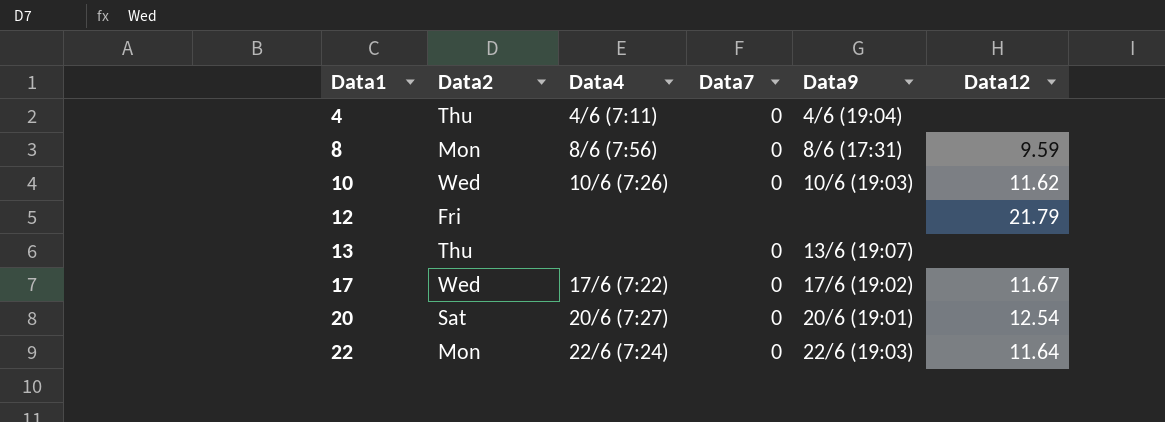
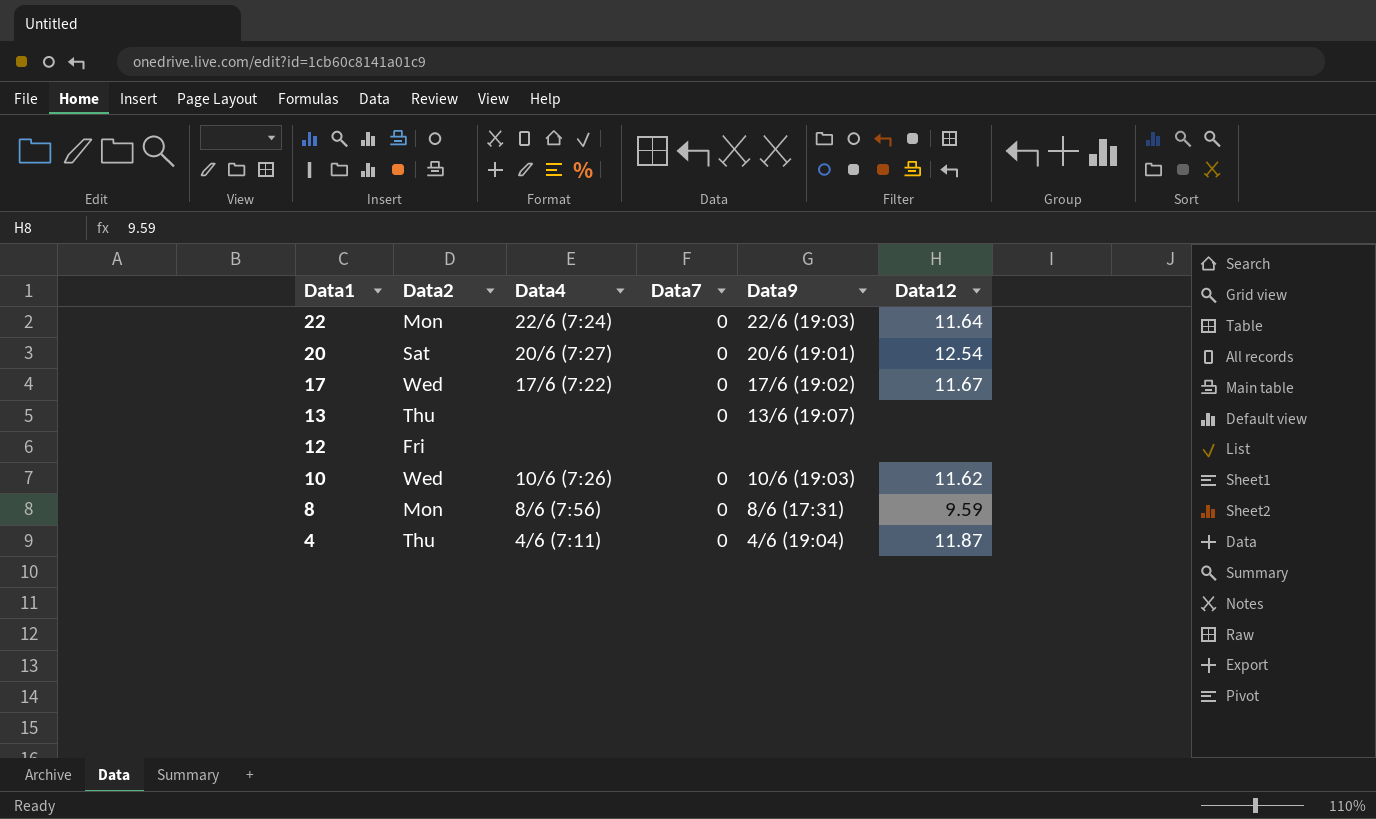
row order: Data1 ascending -> Data1 descending
12 | Data12: 21.79 -> none
4 | Data12: none -> 11.87

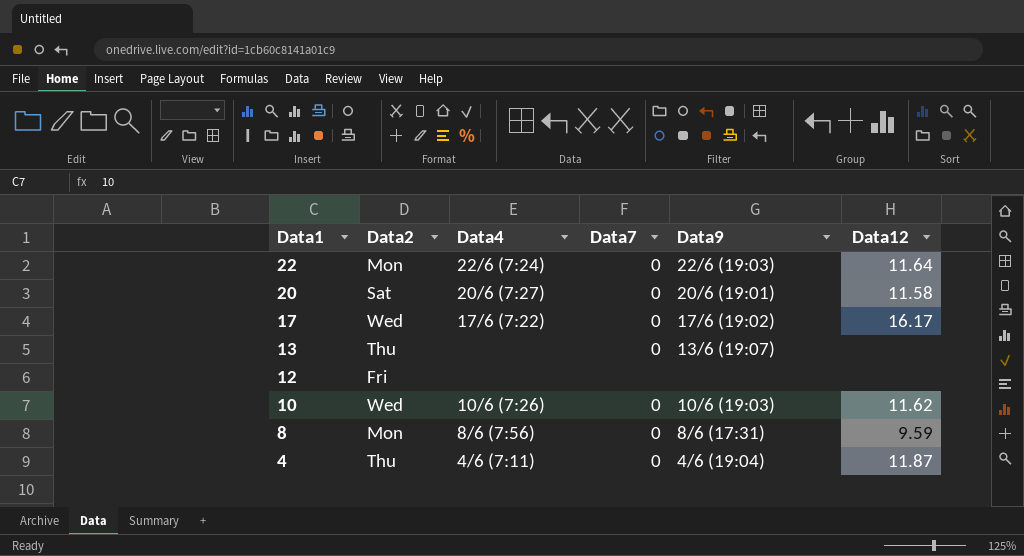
20 | Data12: 12.54 -> 11.58
17 | Data12: 11.67 -> 16.17

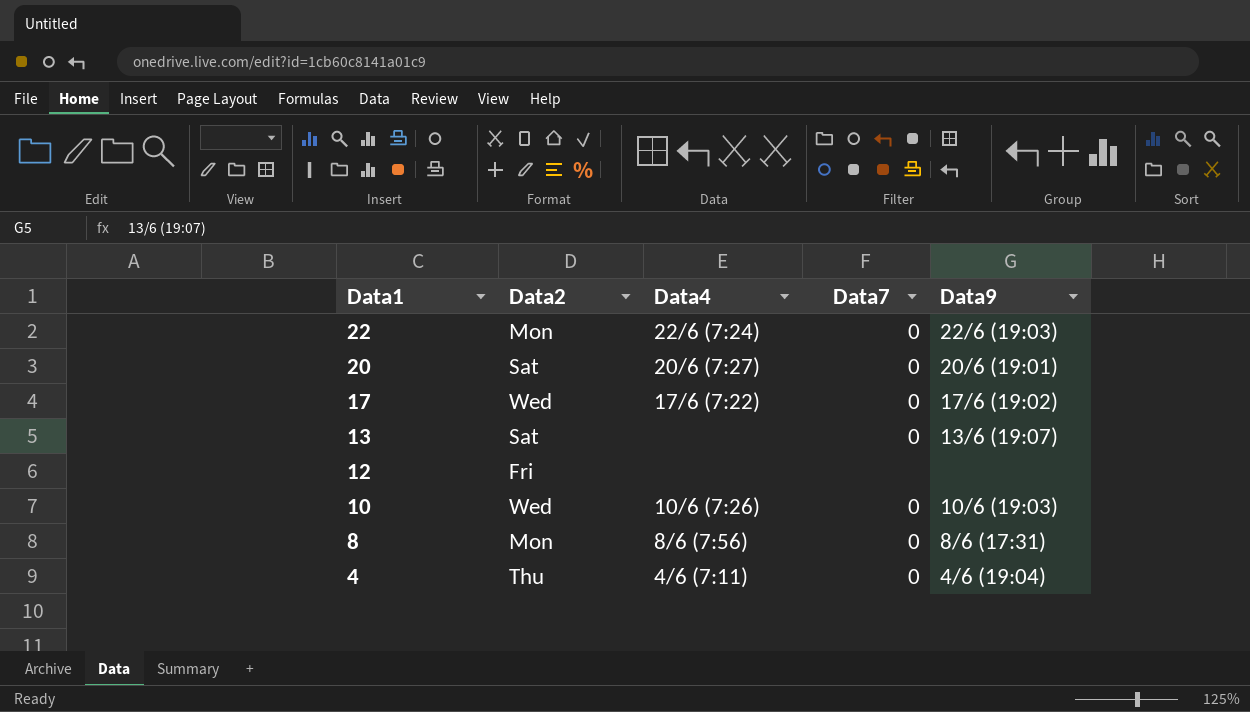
column Data12 | position: 6 -> none
13 | Data2: Thu -> Sat

